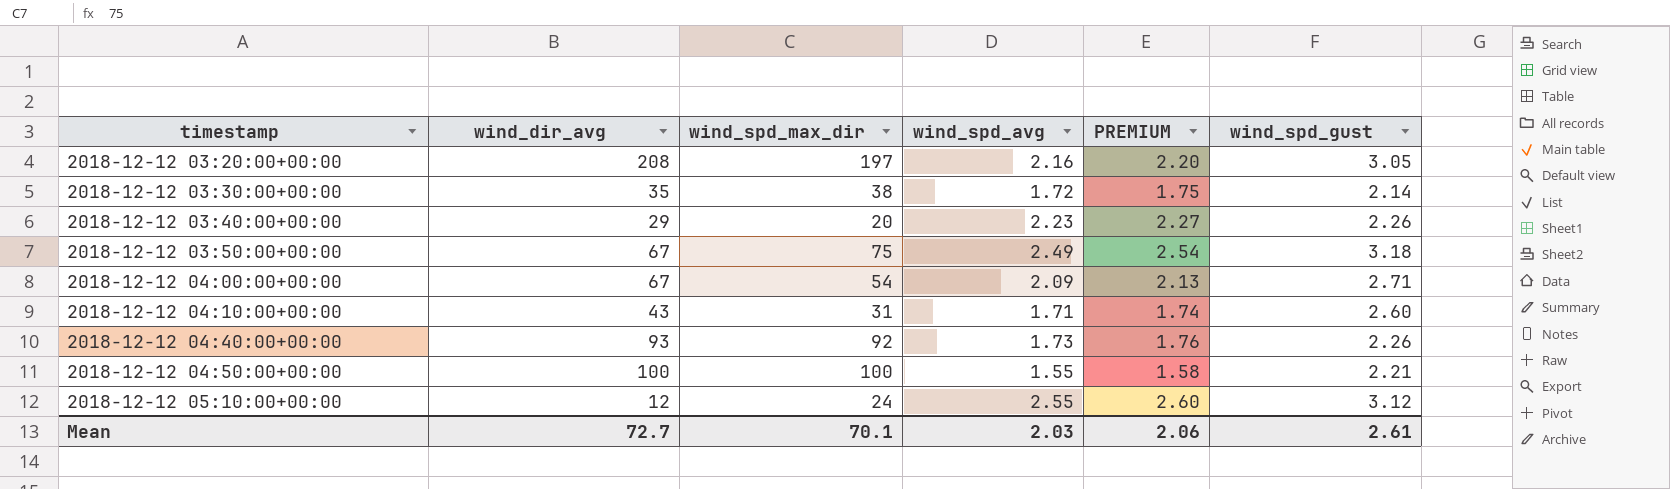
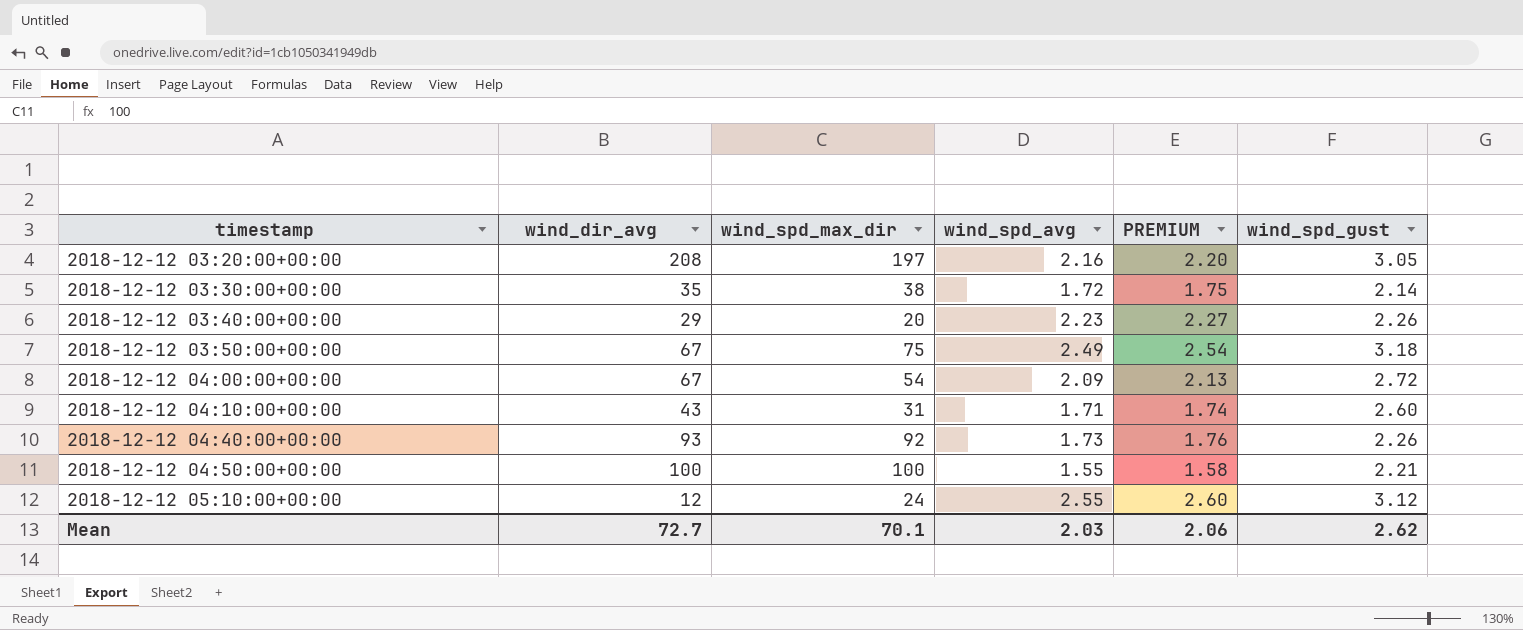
2018-12-12 04:00:00+00:00 | wind_spd_gust: 2.71 -> 2.72
Mean | wind_spd_gust: 2.61 -> 2.62

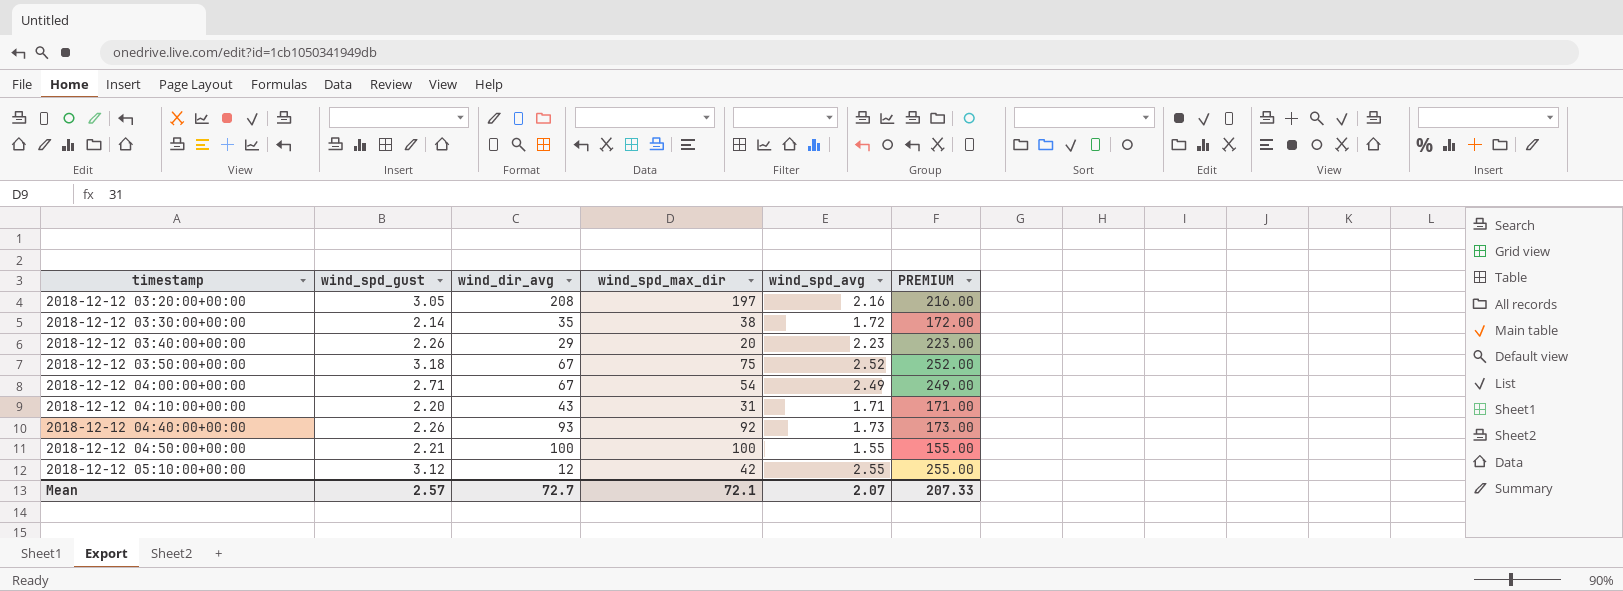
column wind_spd_gust | position: 6 -> 2
column PREMIUM | formula: [wind_spd_avg] * 1.02 -> [wind_spd_avg] * 100
2018-12-12 03:50:00+00:00 | wind_spd_avg: 2.49 -> 2.52
2018-12-12 04:00:00+00:00 | wind_spd_gust: 2.72 -> 2.71
2018-12-12 04:00:00+00:00 | wind_spd_avg: 2.09 -> 2.49
2018-12-12 04:10:00+00:00 | wind_spd_gust: 2.60 -> 2.20
2018-12-12 05:10:00+00:00 | wind_spd_max_dir: 24 -> 42
Mean | wind_spd_gust: 2.62 -> 2.57
Mean | wind_spd_max_dir: 70.1 -> 72.1
Mean | wind_spd_avg: 2.03 -> 2.07
Mean | PREMIUM: 2.06 -> 207.33

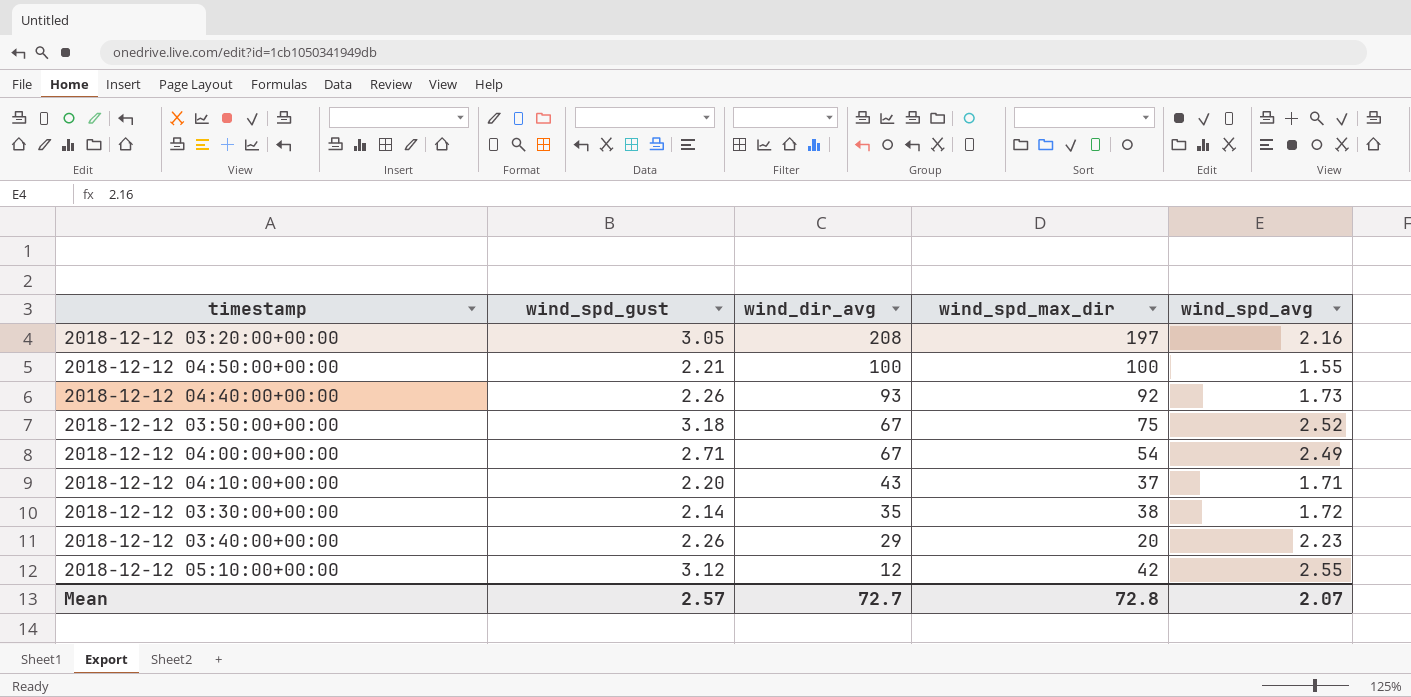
row order: timestamp ascending -> wind_dir_avg descending
column PREMIUM | formula: [wind_spd_avg] * 100 -> none
2018-12-12 04:10:00+00:00 | wind_spd_max_dir: 31 -> 37
Mean | wind_spd_max_dir: 72.1 -> 72.8

